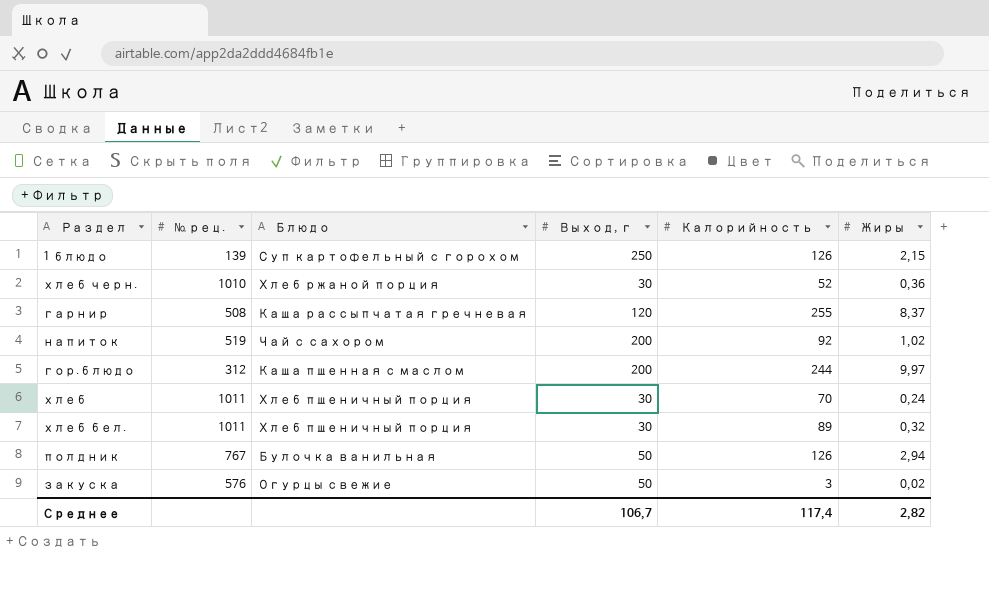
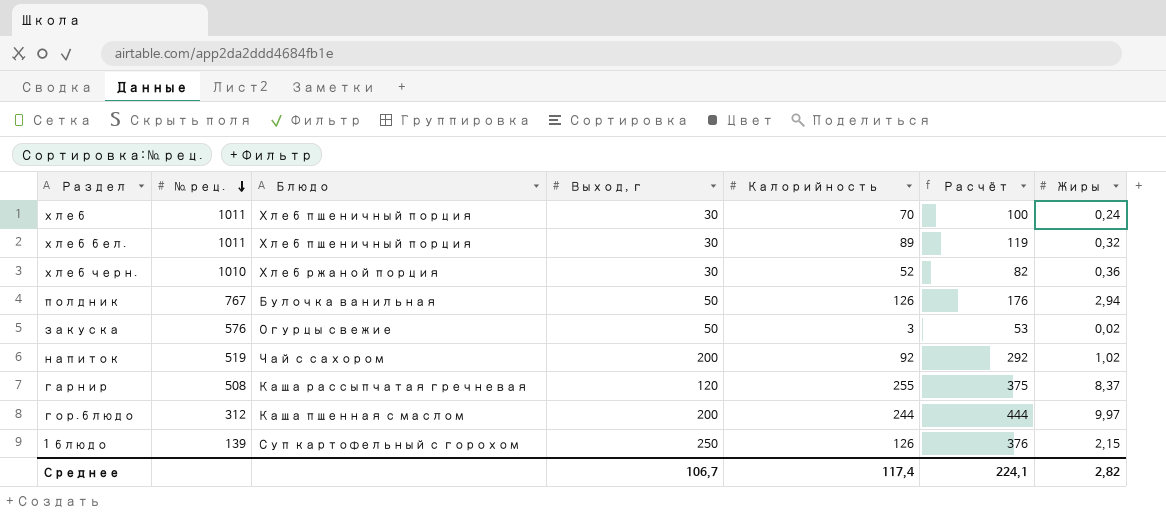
row order: none -> № рец. descending
column Расчёт | formula: none -> [Выход, г] + [Калорийность]

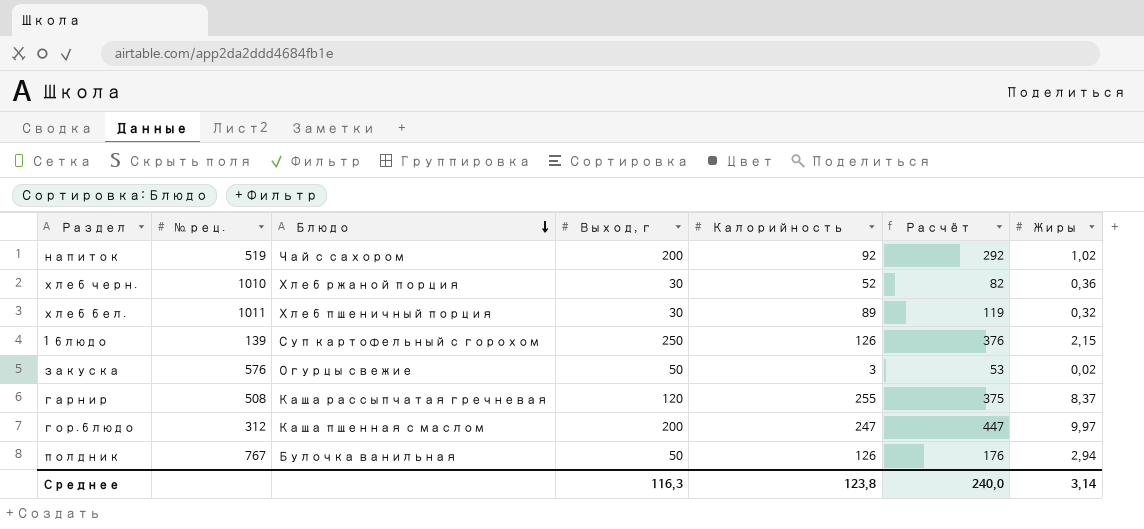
row order: № рец. descending -> Блюдо descending
row хлеб: 1011 | Хлеб пшеничный порция | 30 | 70 | 100 | 0,24 -> none
гор.блюдо | Калорийность: 244 -> 247
гор.блюдо | Расчёт: 444 -> 447
Среднее | Выход, г: 106,7 -> 116,3
Среднее | Калорийность: 117,4 -> 123,8
Среднее | Расчёт: 224,1 -> 240,0
Среднее | Жиры: 2,82 -> 3,14

